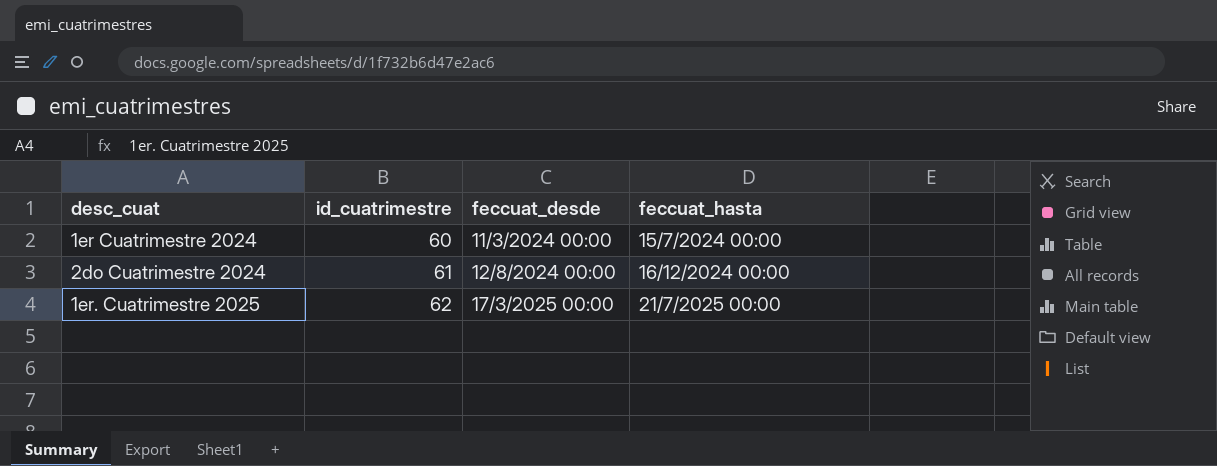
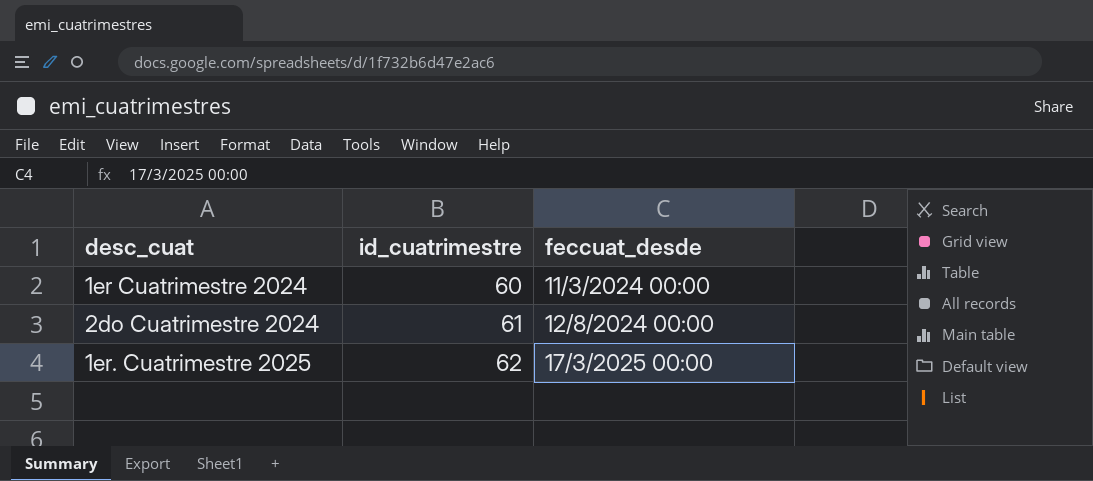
column feccuat_hasta | position: 4 -> none

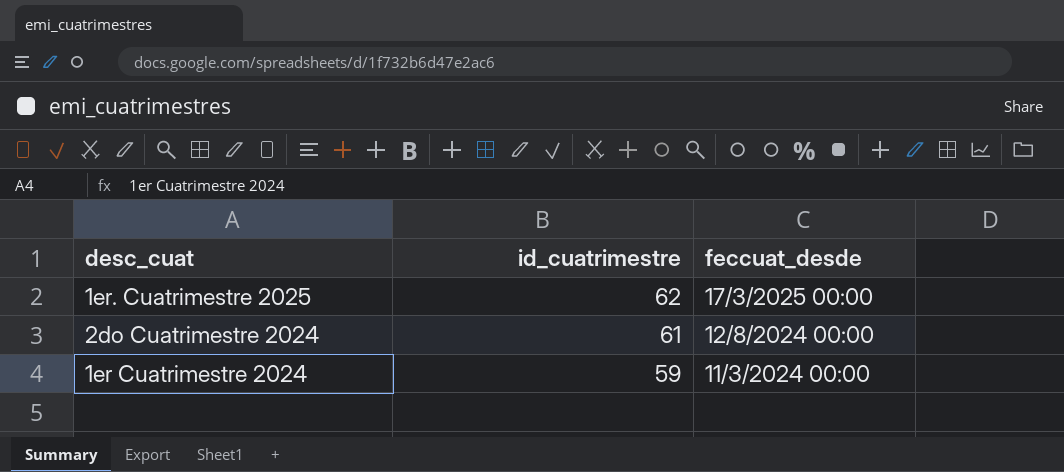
row order: id_cuatrimestre ascending -> id_cuatrimestre descending
1er Cuatrimestre 2024 | id_cuatrimestre: 60 -> 59

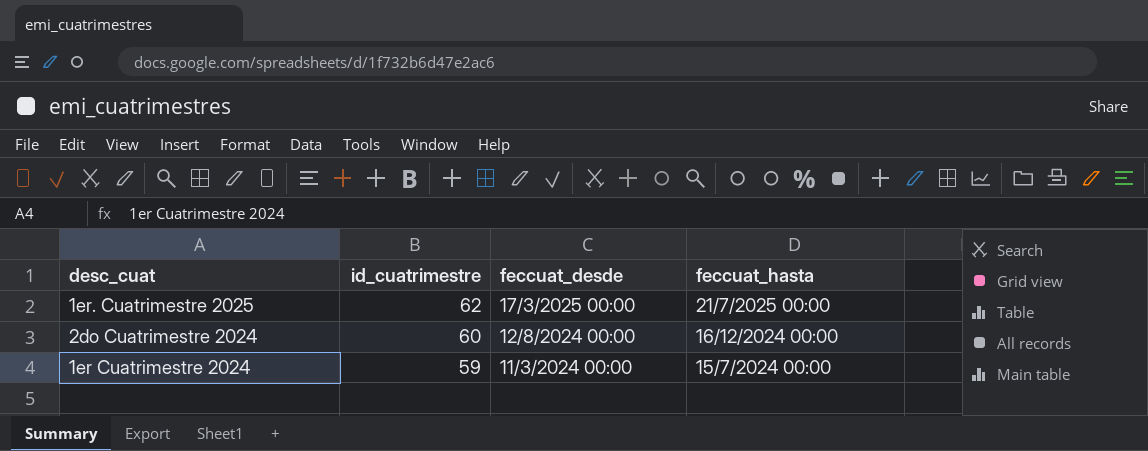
column feccuat_hasta | position: none -> 4
2do Cuatrimestre 2024 | id_cuatrimestre: 61 -> 60

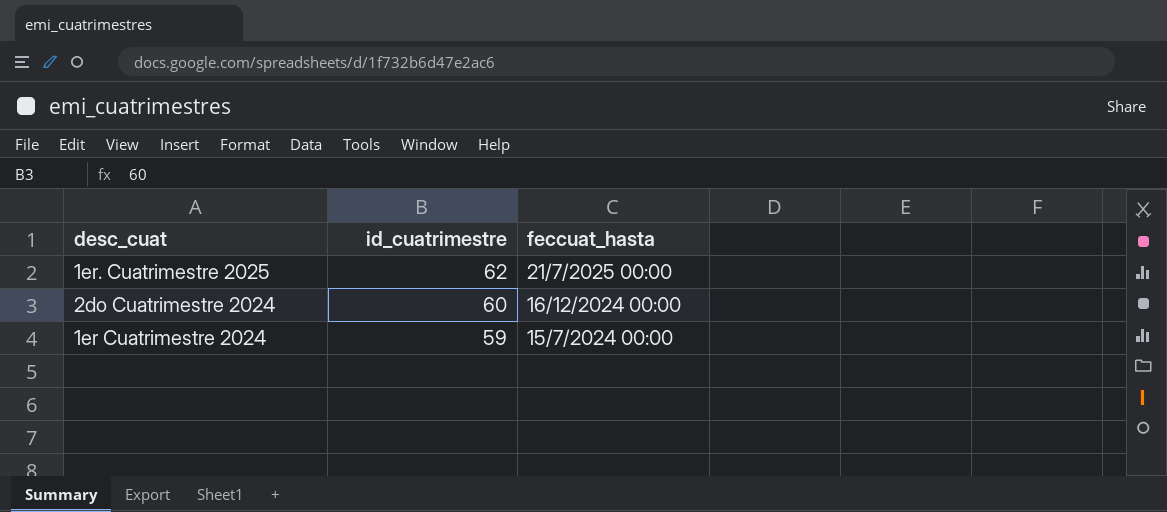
column feccuat_desde | position: 3 -> none

